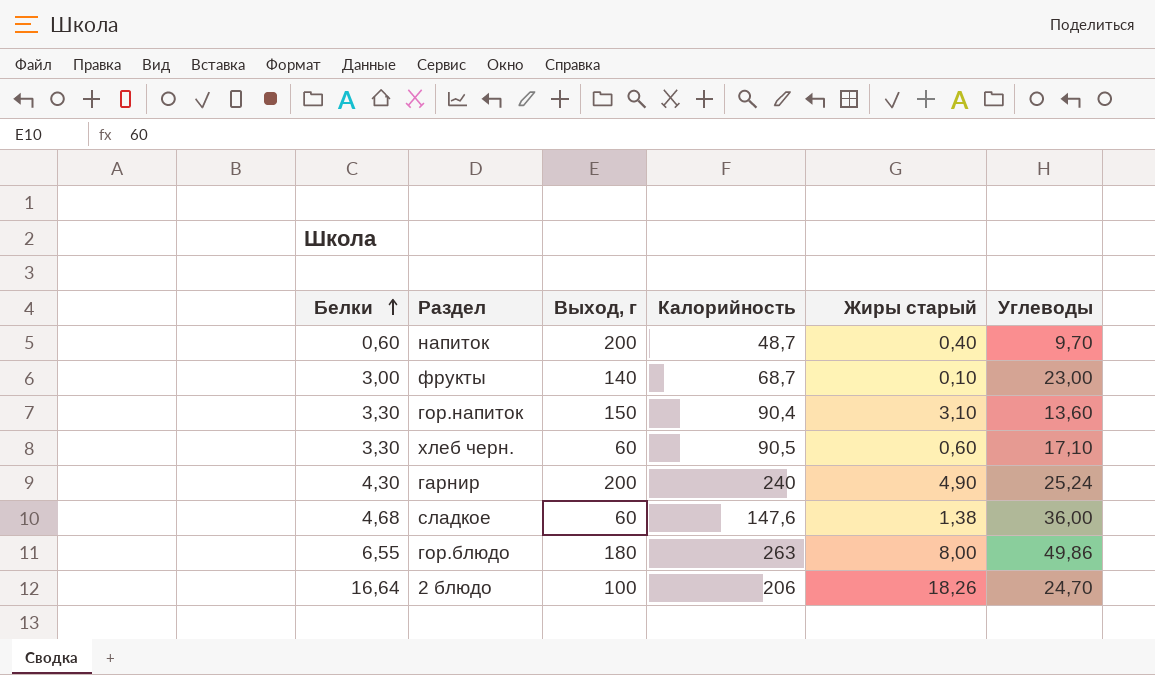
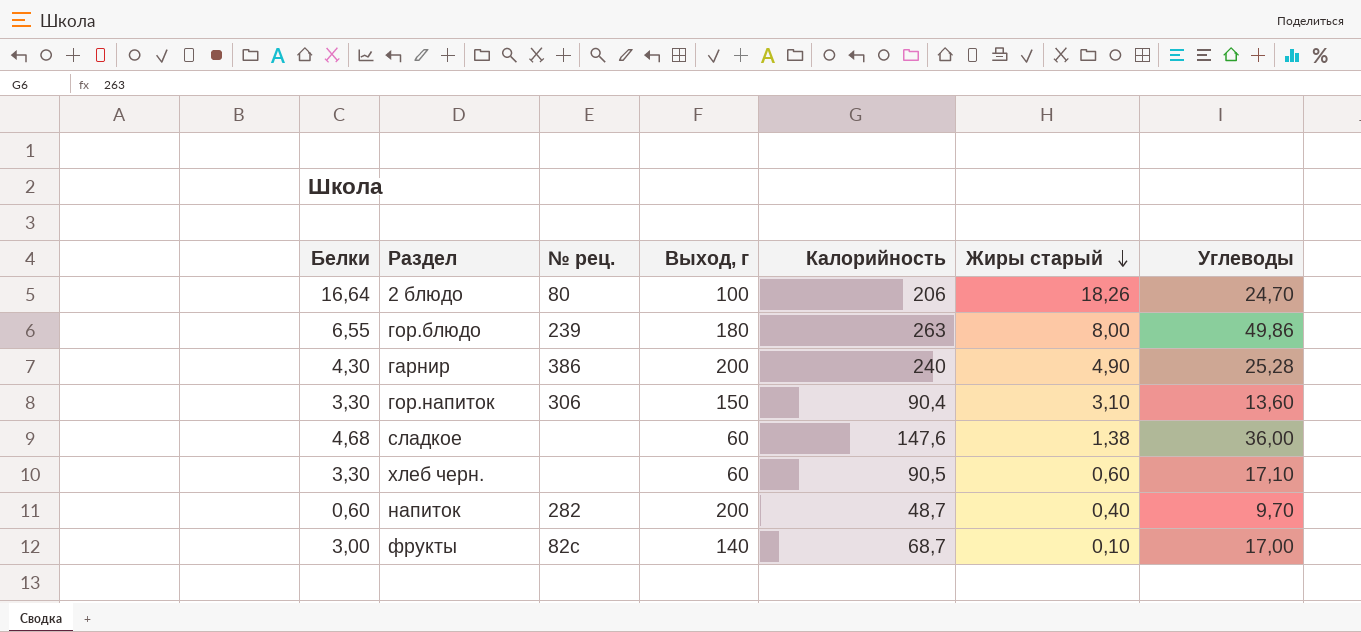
row order: Белки ascending -> Жиры старый descending
column № рец. | position: none -> 3
гарнир | Углеводы: 25,24 -> 25,28
фрукты | Углеводы: 23,00 -> 17,00

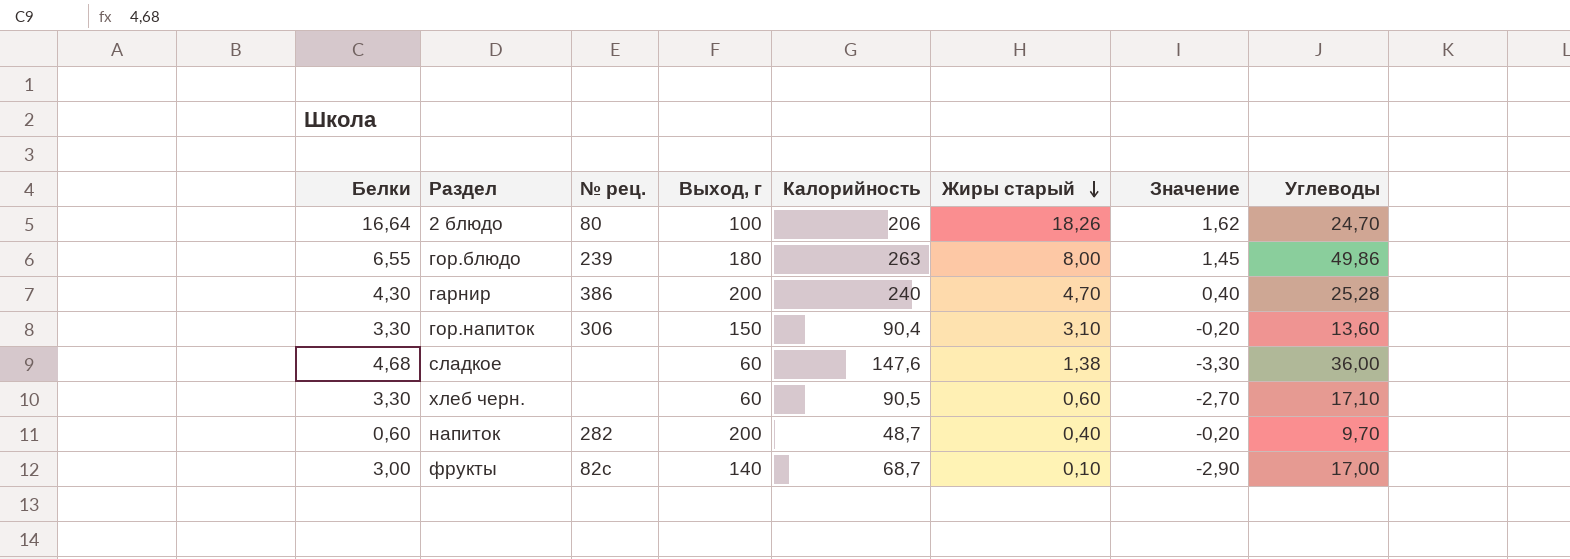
column Значение | formula: none -> [Жиры старый] - [Белки]
гарнир | Жиры старый: 4,90 -> 4,70

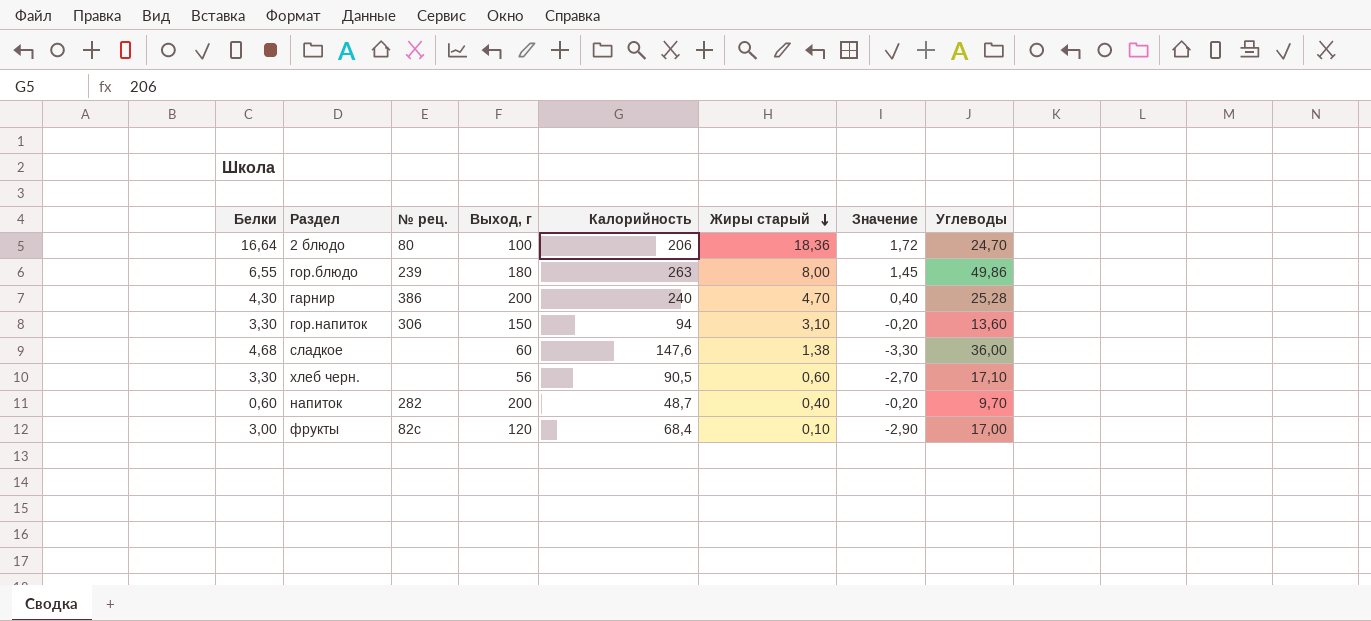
2 блюдо | Жиры старый: 18,26 -> 18,36
2 блюдо | Значение: 1,62 -> 1,72
гор.напиток | Калорийность: 90,4 -> 94
хлеб черн. | Выход, г: 60 -> 56
фрукты | Выход, г: 140 -> 120
фрукты | Калорийность: 68,7 -> 68,4

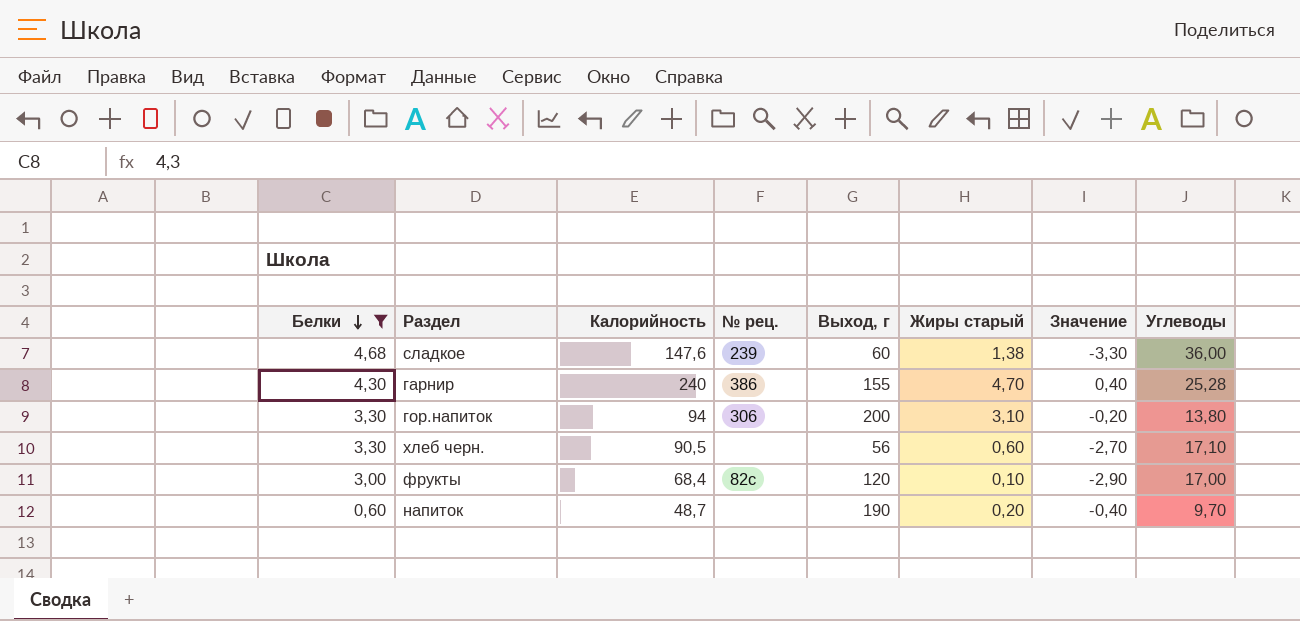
filter: none -> Белки <= 4,68
row order: Жиры старый descending -> Белки descending
column Калорийность | position: 5 -> 3
сладкое | № рец.: none -> 239
гарнир | Выход, г: 200 -> 155
гор.напиток | Выход, г: 150 -> 200
гор.напиток | Углеводы: 13,60 -> 13,80
напиток | № рец.: 282 -> none
напиток | Выход, г: 200 -> 190
напиток | Жиры старый: 0,40 -> 0,20
напиток | Значение: -0,20 -> -0,40

